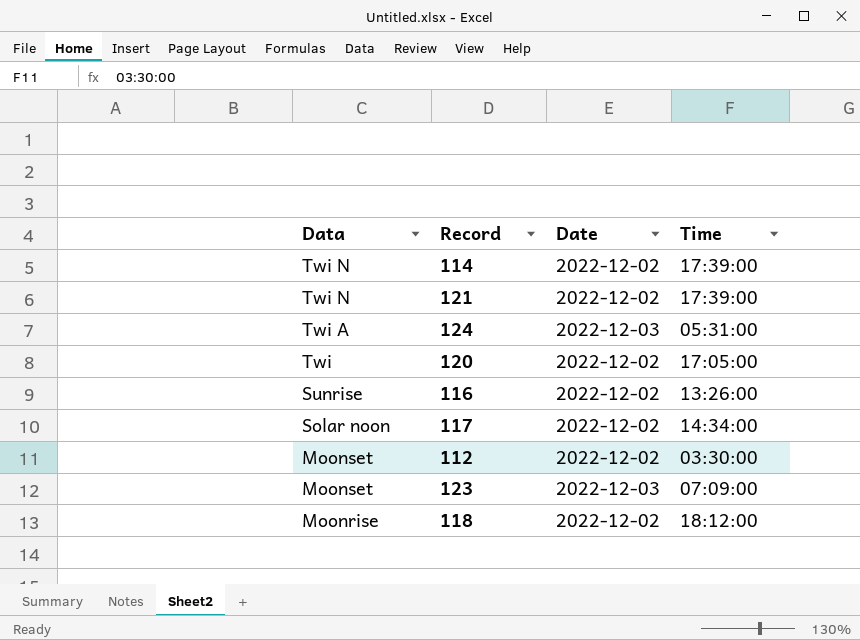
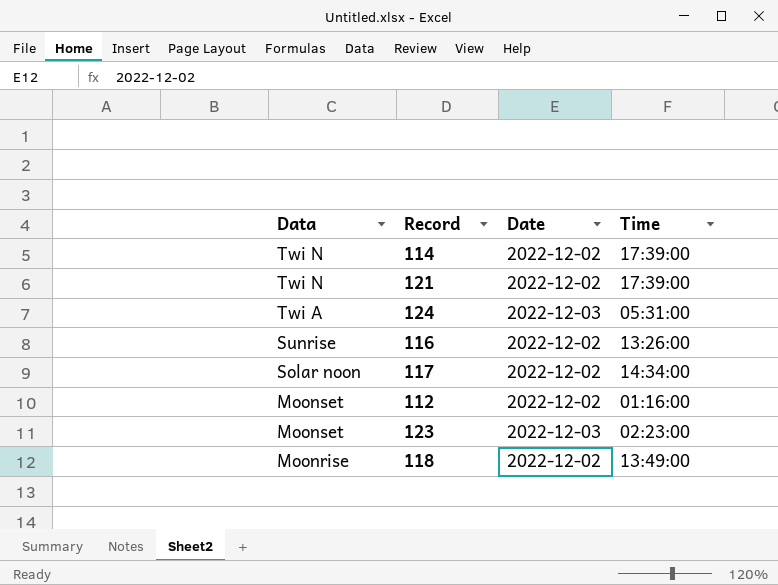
row 120: Twi | 2022-12-02 | 17:05:00 -> none
112 | Time: 03:30:00 -> 01:16:00
123 | Time: 07:09:00 -> 02:23:00
118 | Time: 18:12:00 -> 13:49:00

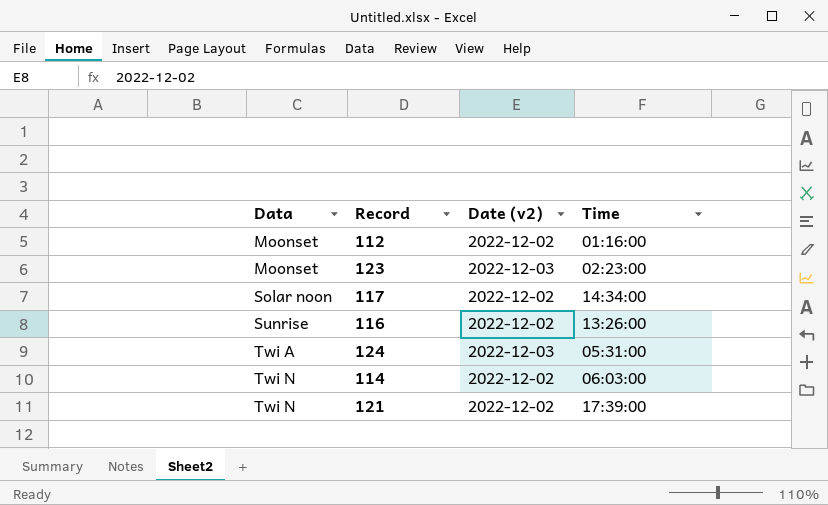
row order: Data descending -> Data ascending
column name: Date -> Date (v2)
row 118: Moonrise | 2022-12-02 | 13:49:00 -> none
114 | Time: 17:39:00 -> 06:03:00

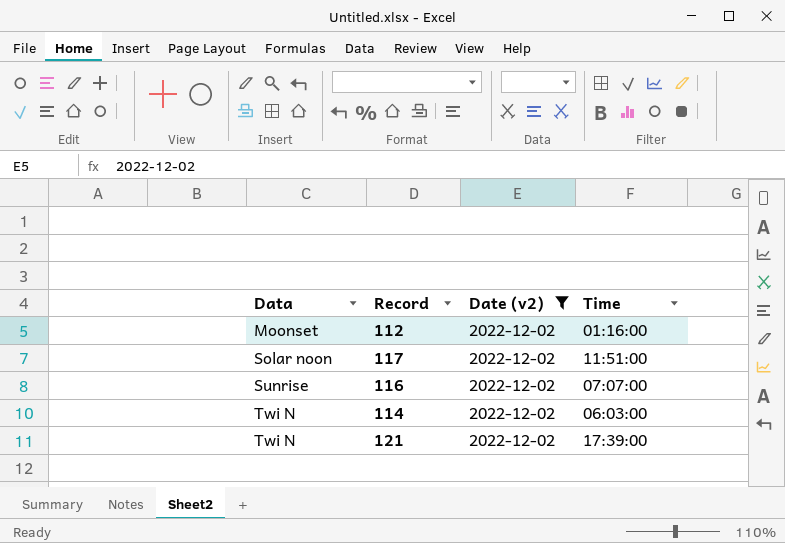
filter: none -> Date (v2) = 2022-12-02
117 | Time: 14:34:00 -> 11:51:00
116 | Time: 13:26:00 -> 07:07:00

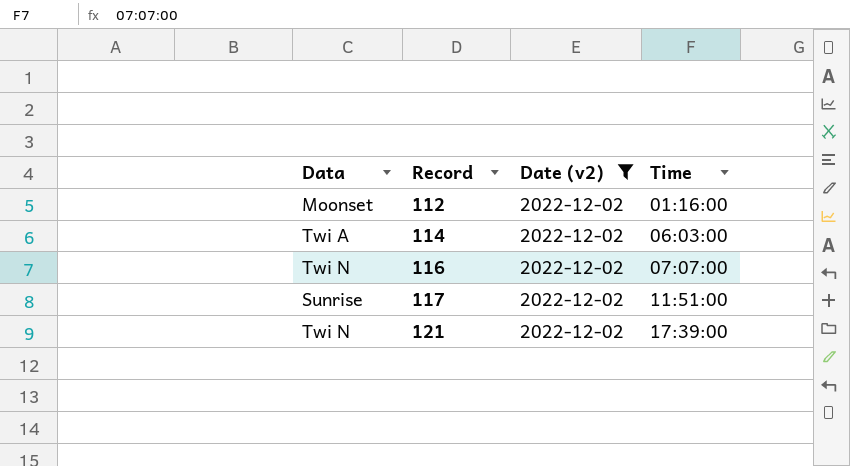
row order: Data ascending -> Record ascending
114 | Data: Twi N -> Twi A
116 | Data: Sunrise -> Twi N
117 | Data: Solar noon -> Sunrise

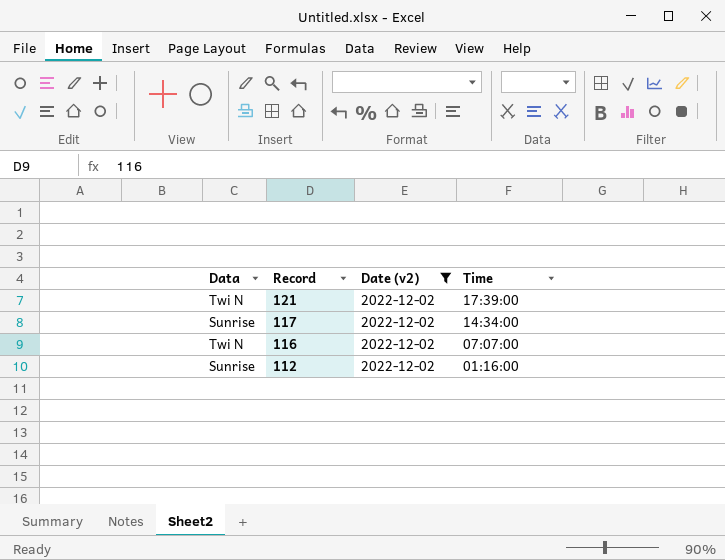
row order: Record ascending -> Record descending
row 114: Twi A | 2022-12-02 | 06:03:00 -> none
117 | Time: 11:51:00 -> 14:34:00
112 | Data: Moonset -> Sunrise

